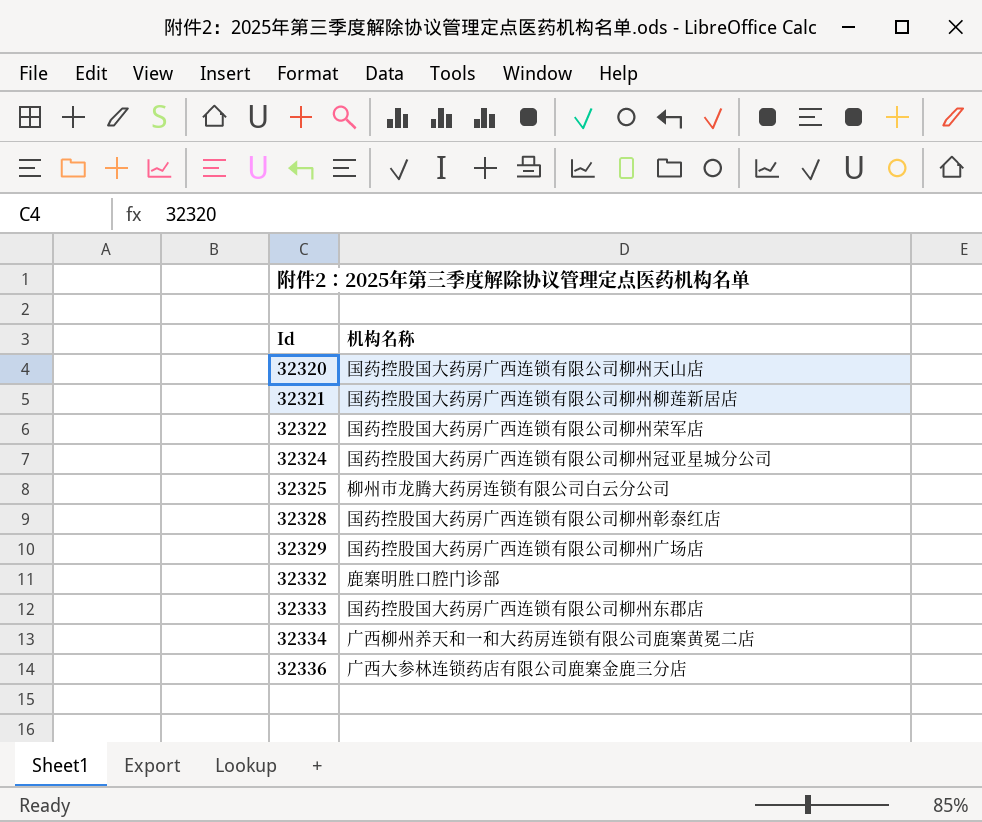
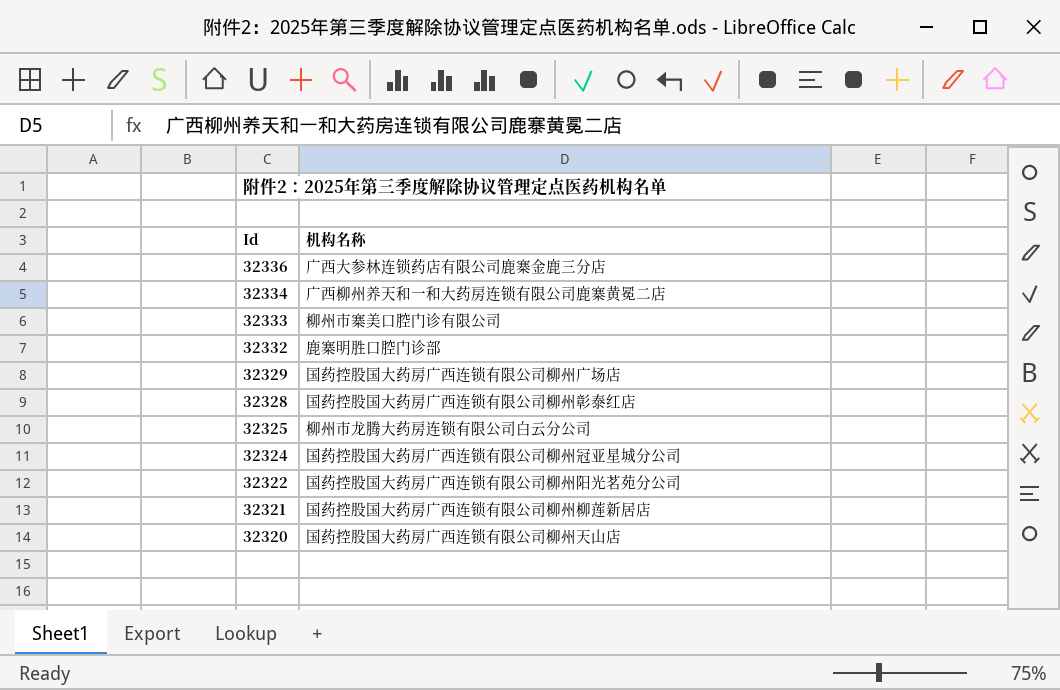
row order: Id ascending -> Id descending
32333 | 机构名称: 国药控股国大药房广西连锁有限公司柳州东郡店 -> 柳州市寨美口腔门诊有限公司
32322 | 机构名称: 国药控股国大药房广西连锁有限公司柳州荣军店 -> 国药控股国大药房广西连锁有限公司柳州阳光茗苑分公司

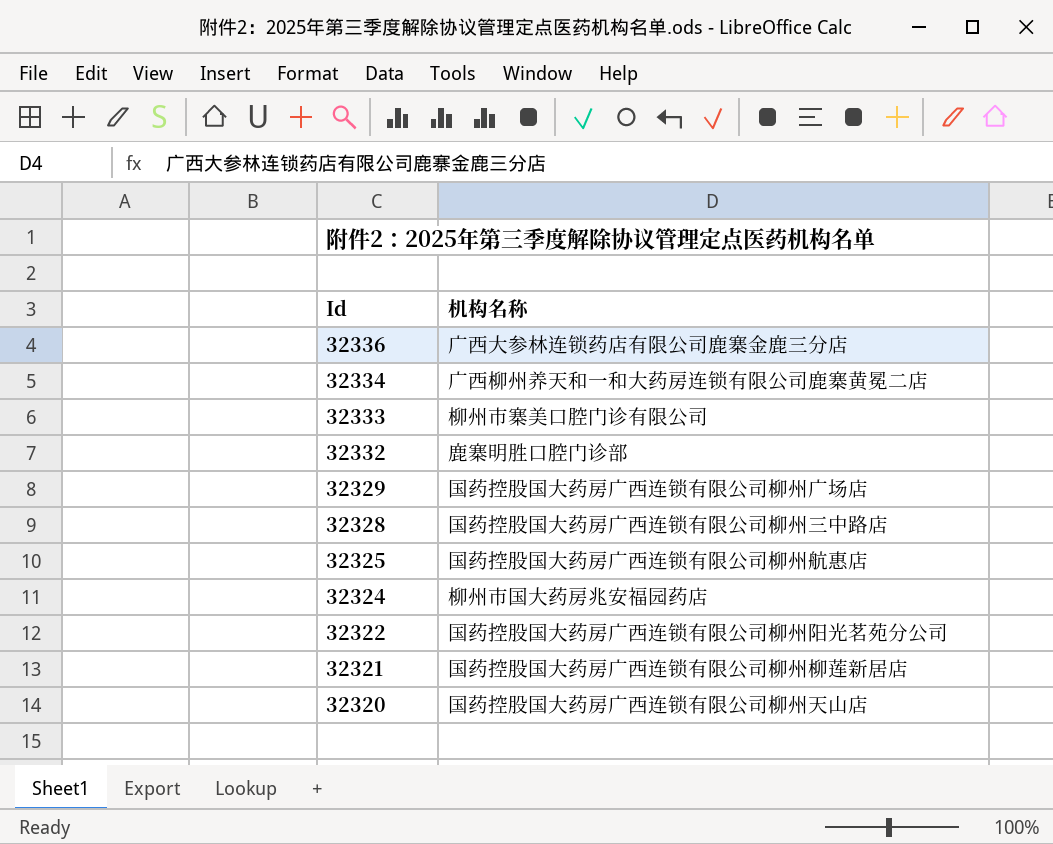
32328 | 机构名称: 国药控股国大药房广西连锁有限公司柳州彰泰红店 -> 国药控股国大药房广西连锁有限公司柳州三中路店
32325 | 机构名称: 柳州市龙腾大药房连锁有限公司白云分公司 -> 国药控股国大药房广西连锁有限公司柳州航惠店
32324 | 机构名称: 国药控股国大药房广西连锁有限公司柳州冠亚星城分公司 -> 柳州市国大药房兆安福园药店

